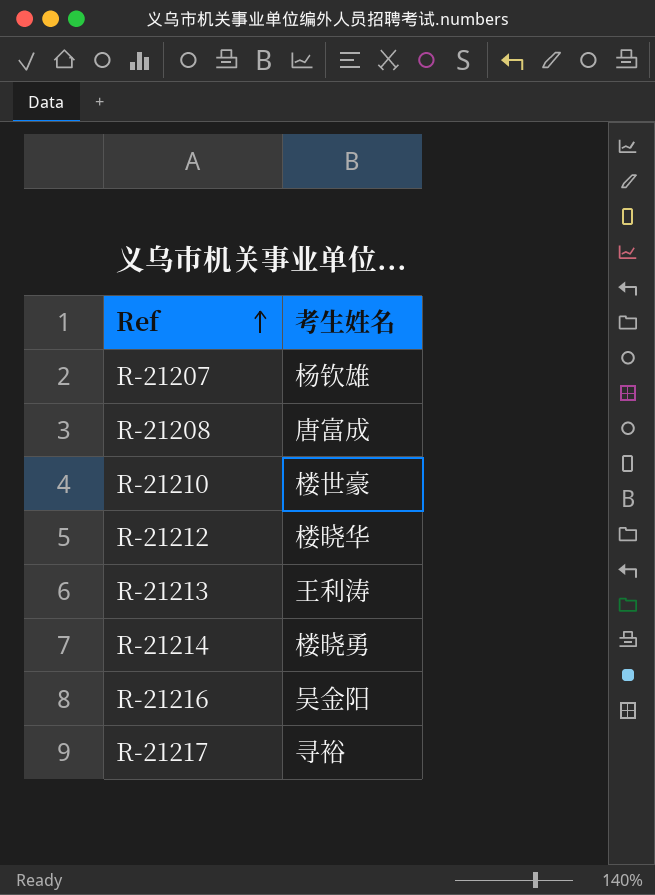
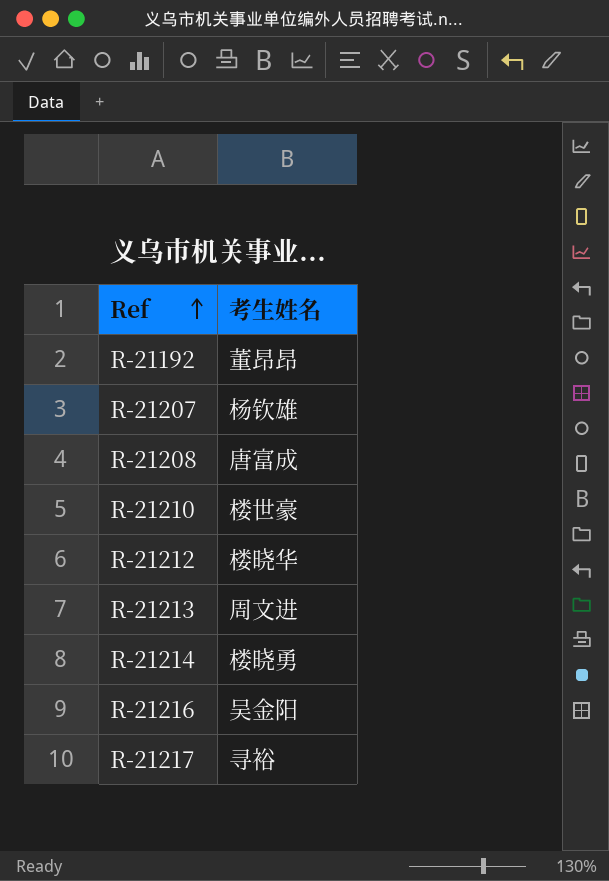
row R-21192: none -> 董昂昂
R-21213 | 考生姓名: 王利涛 -> 周文进

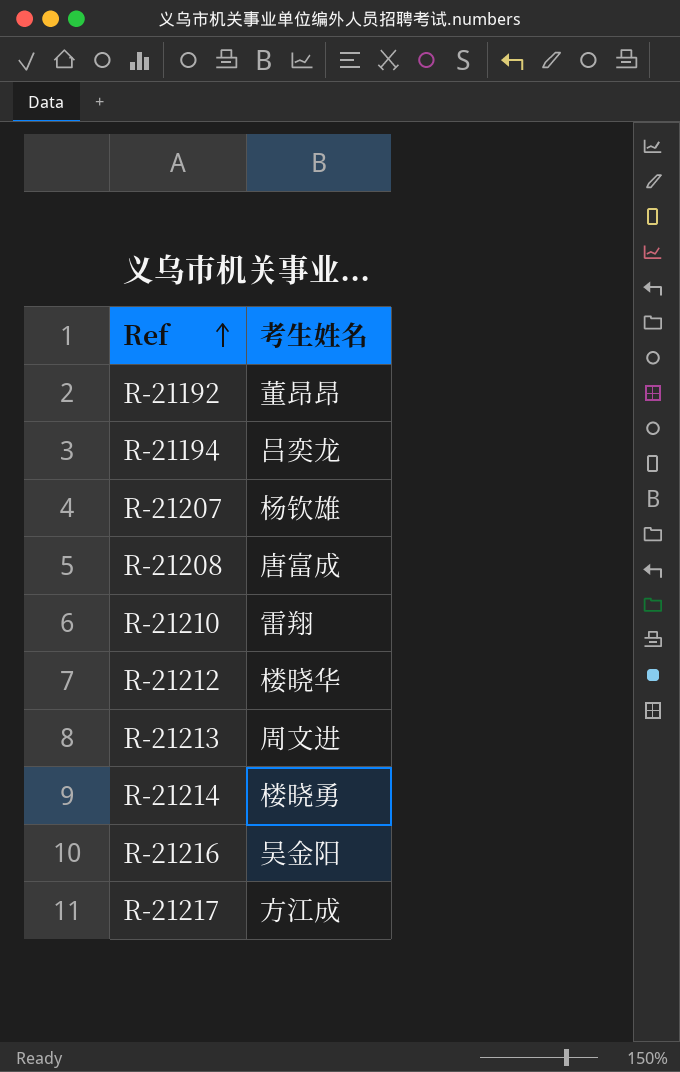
row R-21194: none -> 吕奕龙
R-21210 | 考生姓名: 楼世豪 -> 雷翔
R-21217 | 考生姓名: 寻裕 -> 方江成

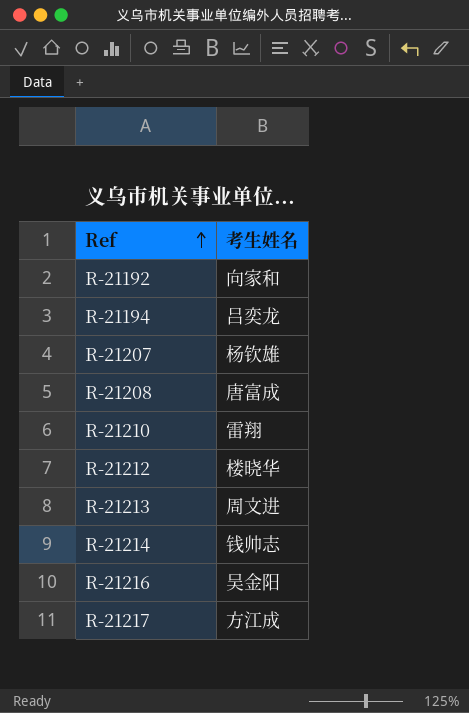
R-21192 | 考生姓名: 董昂昂 -> 向家和
R-21214 | 考生姓名: 楼晓勇 -> 钱帅志

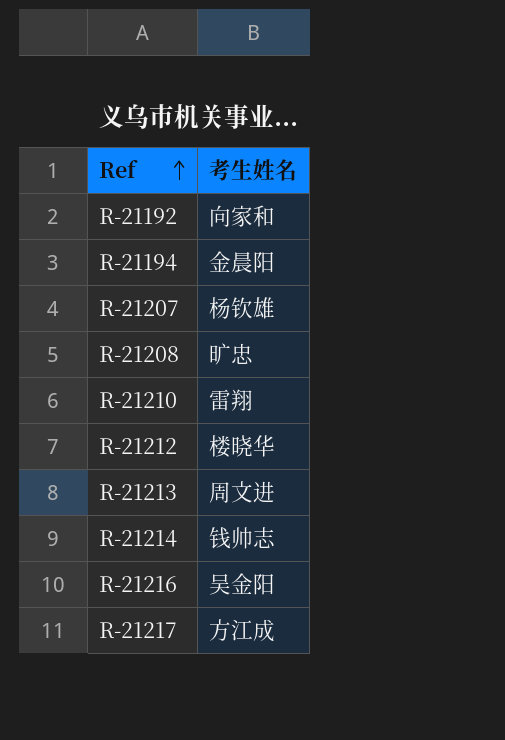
R-21194 | 考生姓名: 吕奕龙 -> 金晨阳
R-21208 | 考生姓名: 唐富成 -> 旷忠

